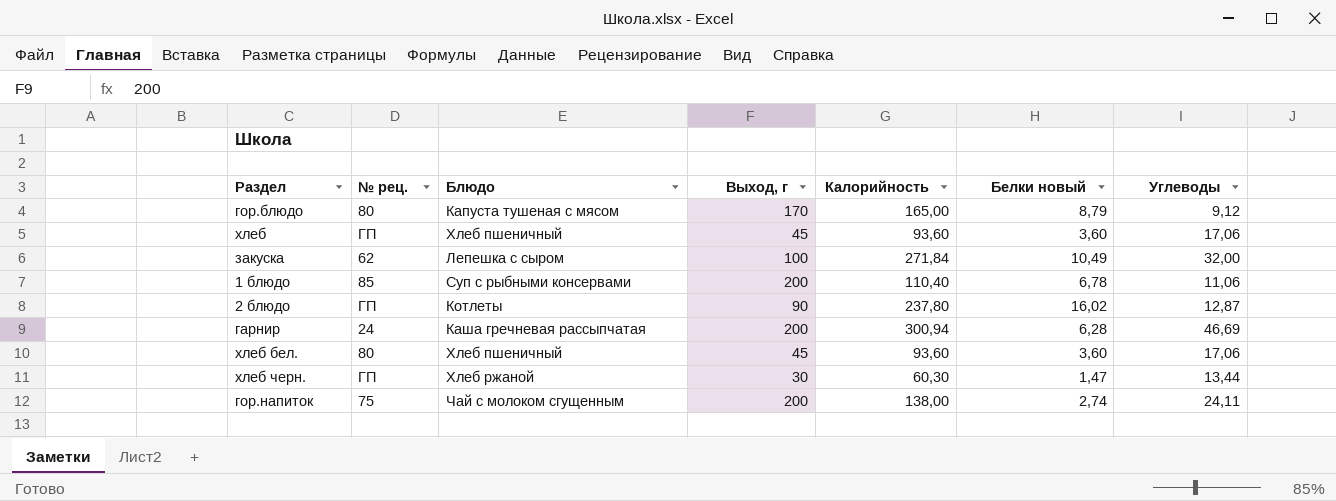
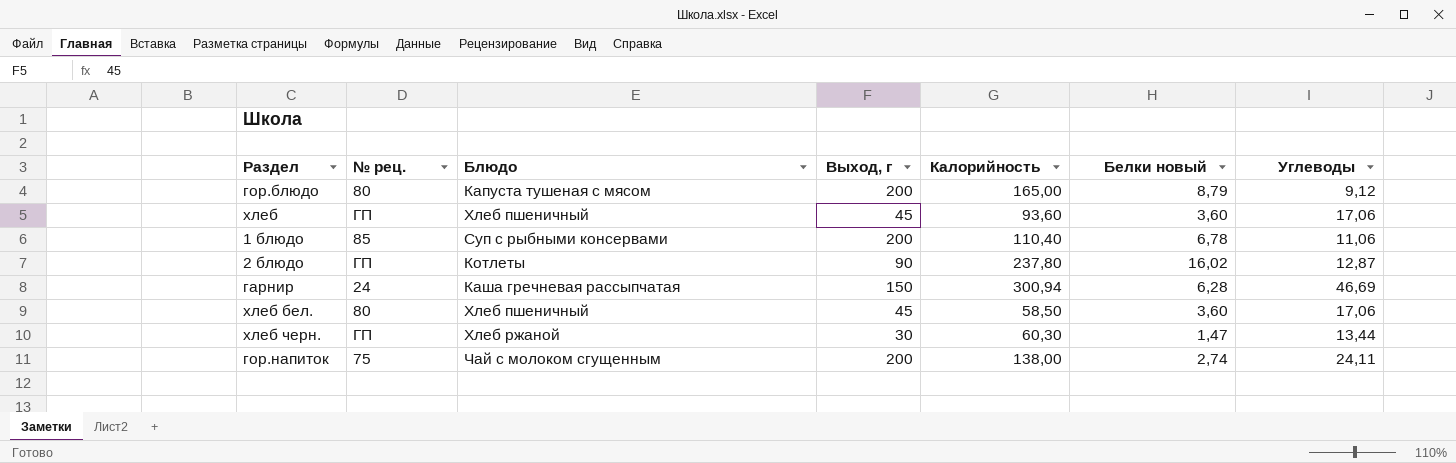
row закуска: 62 | Лепешка с сыром | 100 | 271,84 | 10,49 | 32,00 -> none
гор.блюдо | Выход, г: 170 -> 200
гарнир | Выход, г: 200 -> 150
хлеб бел. | Калорийность: 93,60 -> 58,50

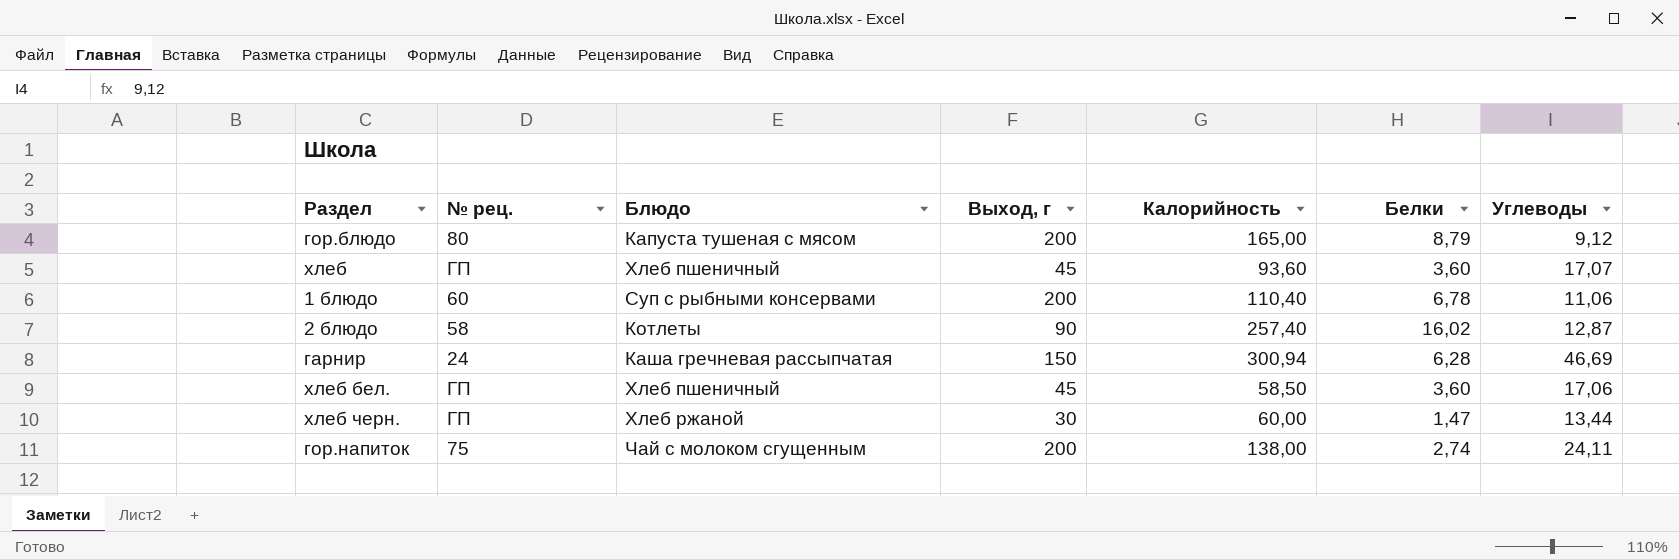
column name: Белки новый -> Белки
хлеб | Углеводы: 17,06 -> 17,07
1 блюдо | № рец.: 85 -> 60
2 блюдо | № рец.: ГП -> 58
2 блюдо | Калорийность: 237,80 -> 257,40
хлеб бел. | № рец.: 80 -> ГП
хлеб черн. | Калорийность: 60,30 -> 60,00

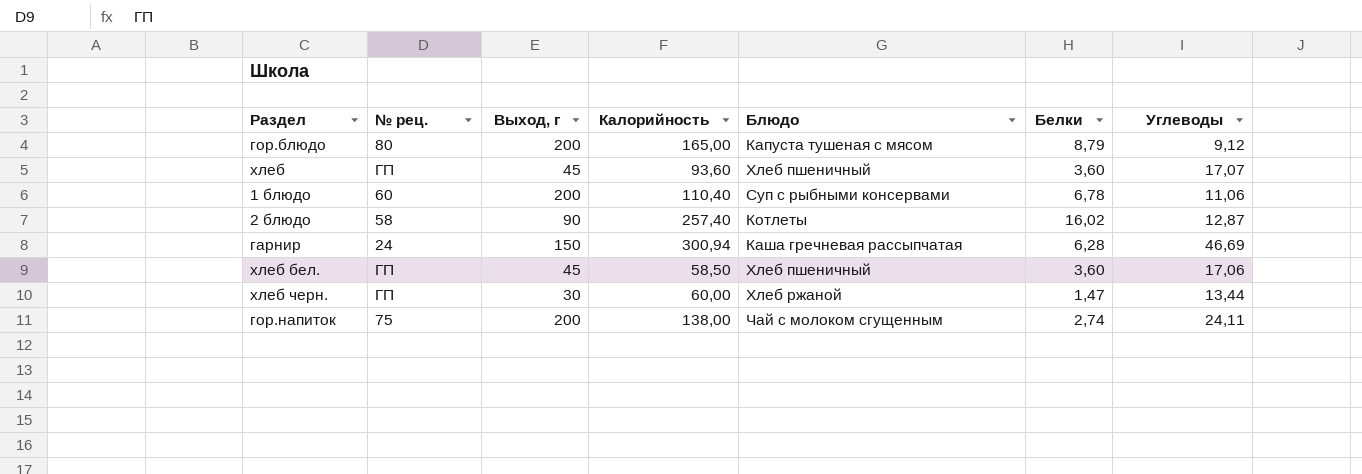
column Блюдо | position: 3 -> 5

